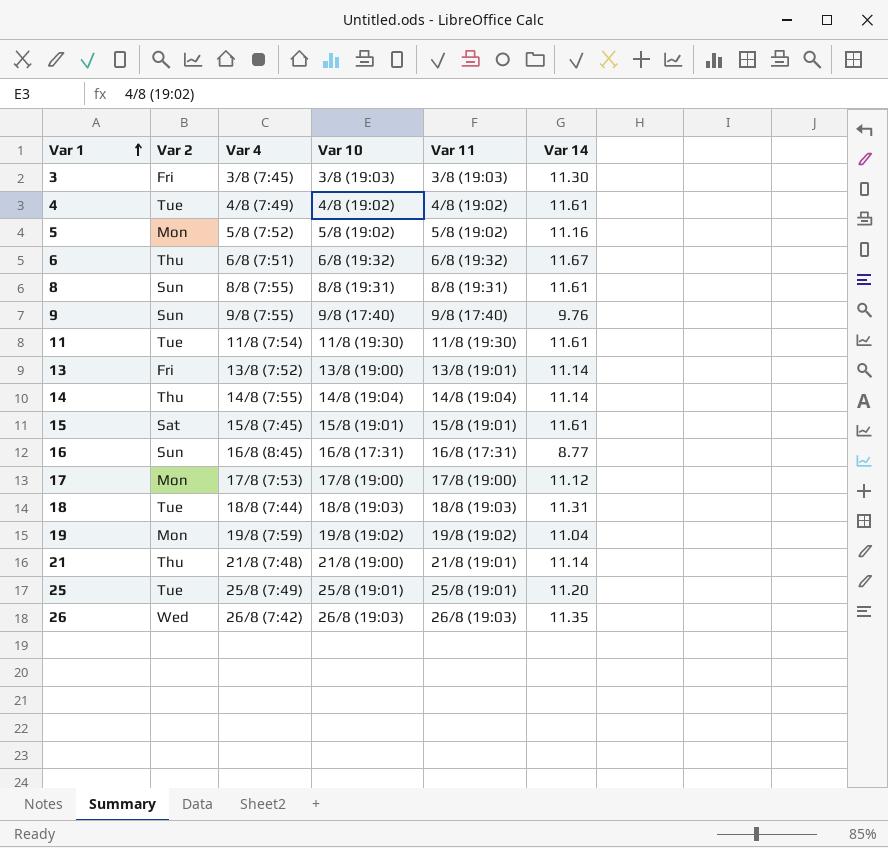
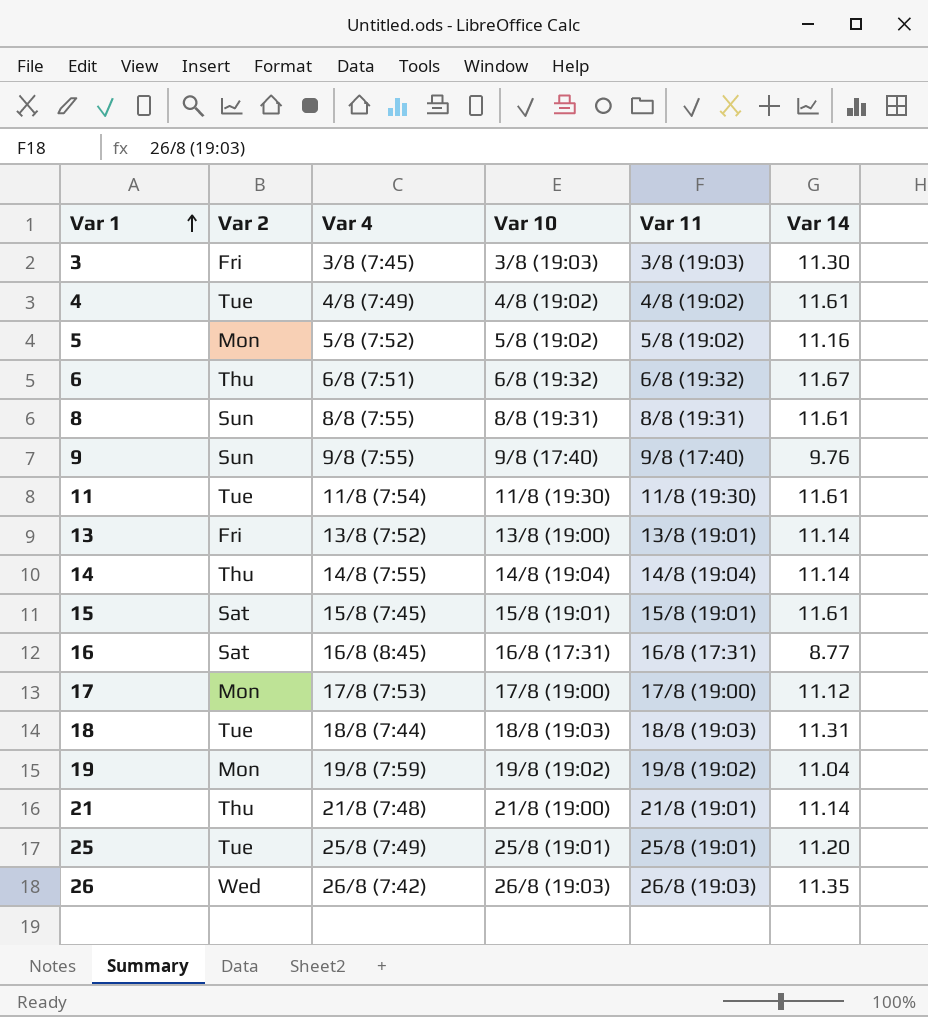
16 | Var 2: Sun -> Sat

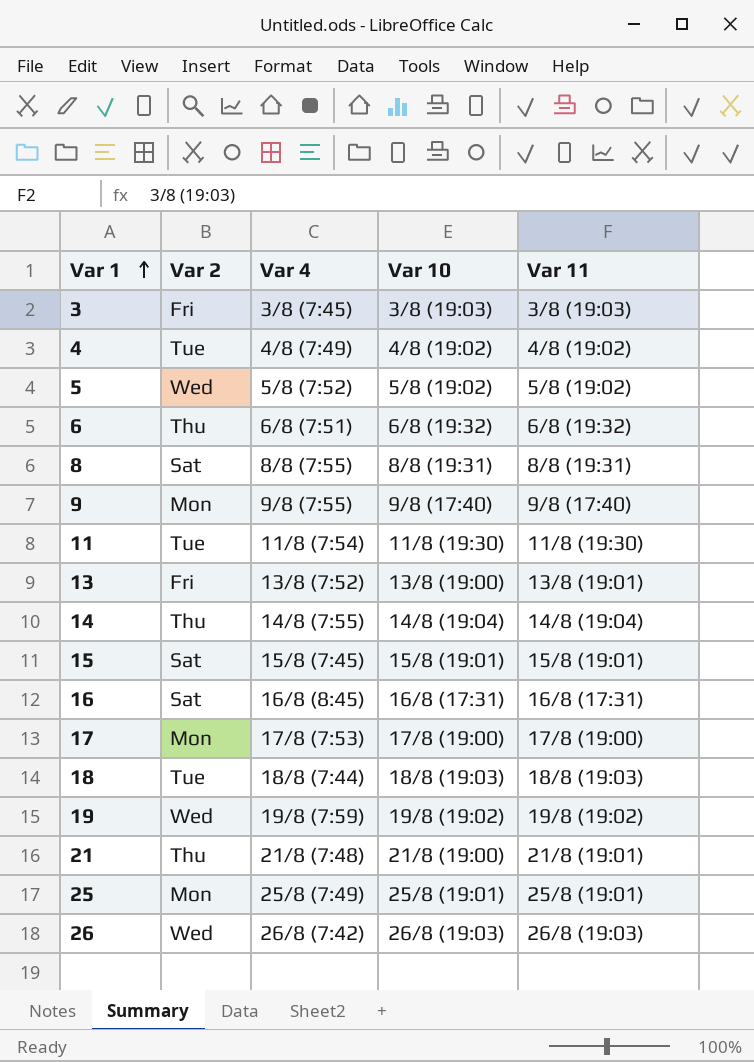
column Var 14 | position: 6 -> none
5 | Var 2: Mon -> Wed
8 | Var 2: Sun -> Sat
9 | Var 2: Sun -> Mon
19 | Var 2: Mon -> Wed
25 | Var 2: Tue -> Mon

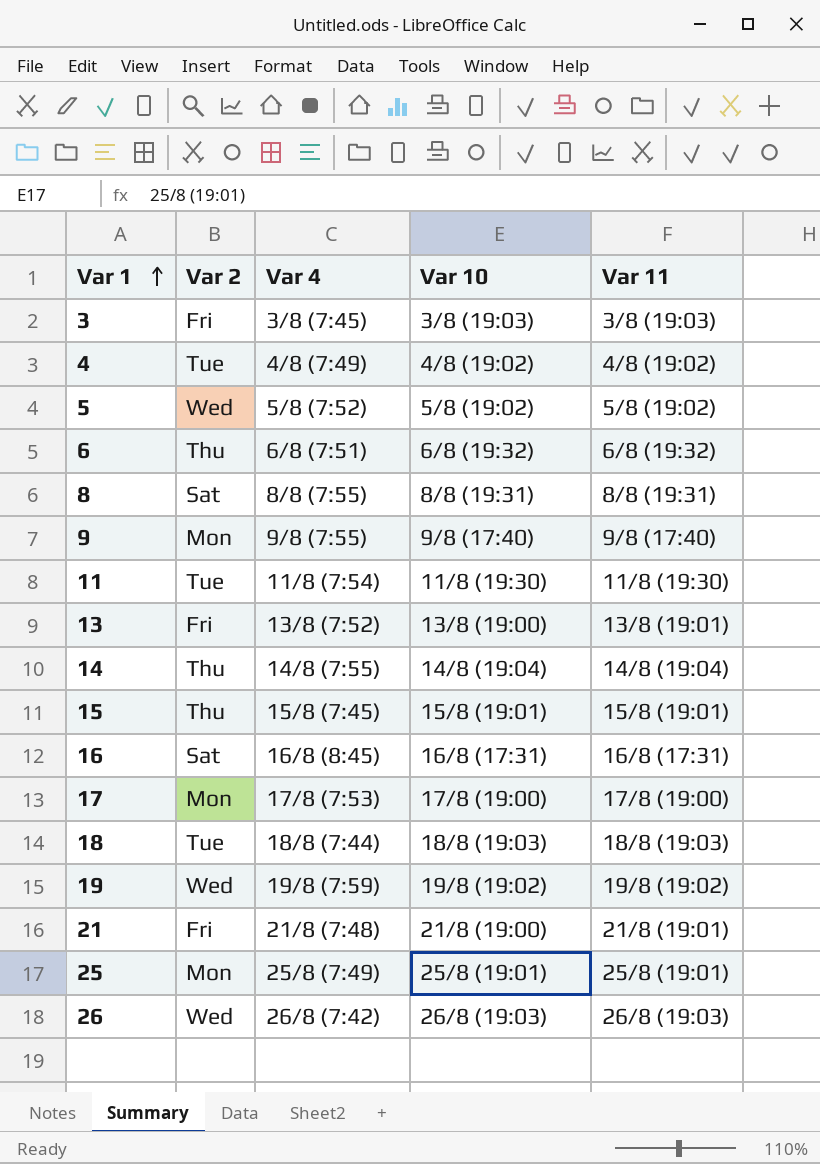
15 | Var 2: Sat -> Thu
21 | Var 2: Thu -> Fri

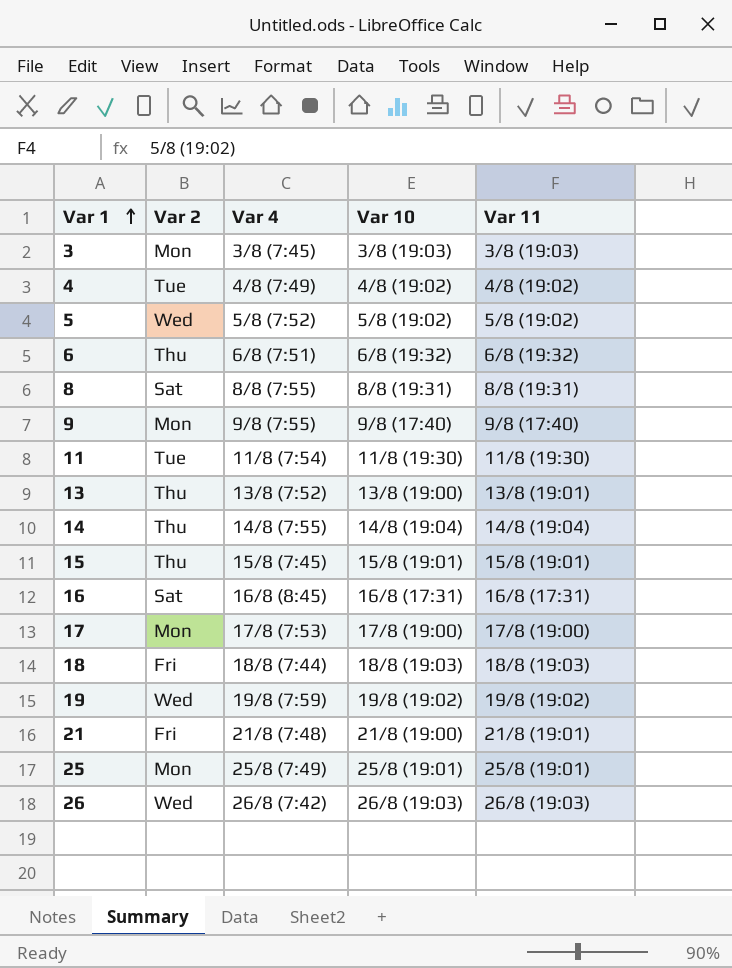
3 | Var 2: Fri -> Mon
13 | Var 2: Fri -> Thu
18 | Var 2: Tue -> Fri

